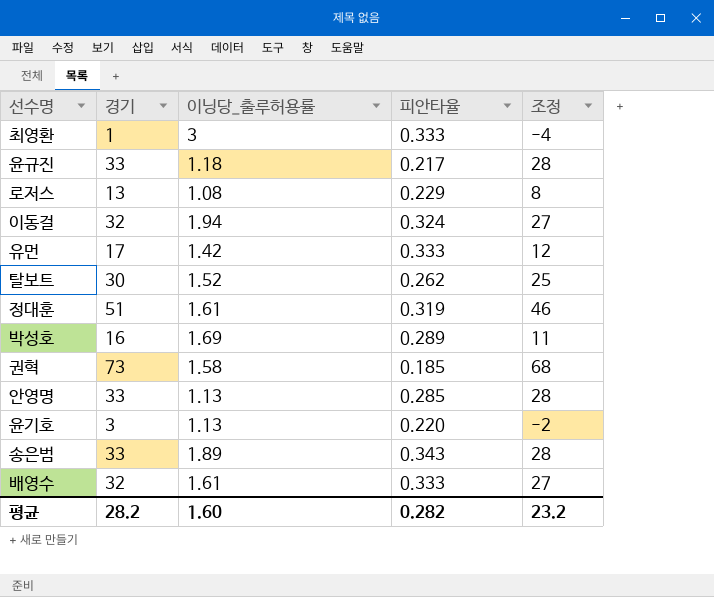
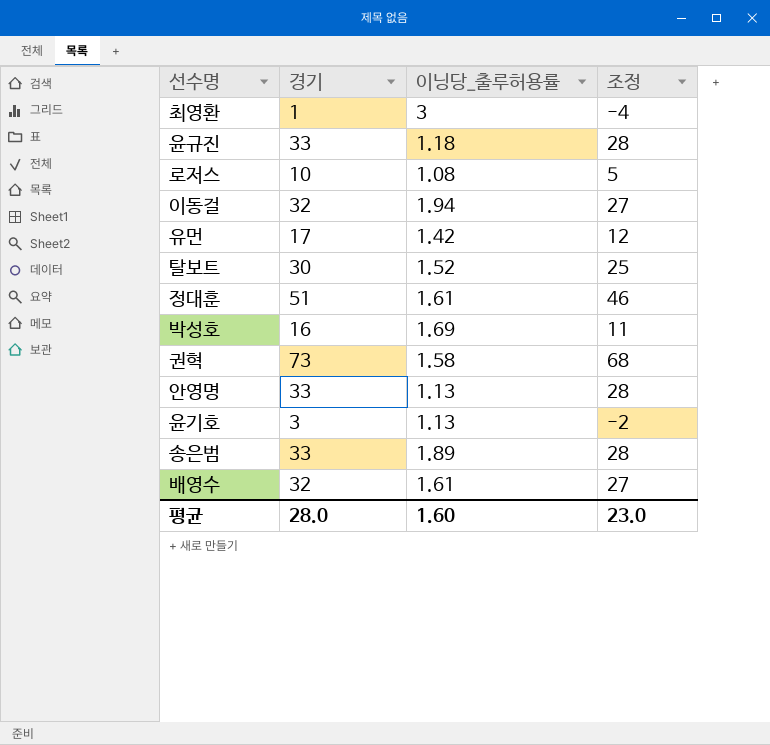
column 피안타율 | position: 4 -> none
로저스 | 경기: 13 -> 10
로저스 | 조정: 8 -> 5
평균 | 경기: 28.2 -> 28.0
평균 | 조정: 23.2 -> 23.0

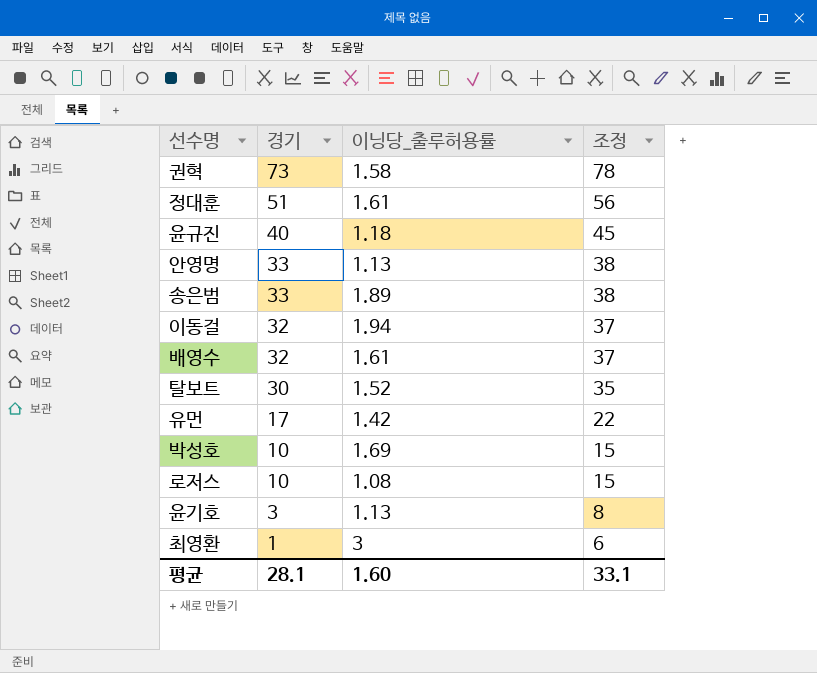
row order: none -> 경기 descending
column 조정 | formula: [경기] - 5 -> [경기] + 5
윤규진 | 경기: 33 -> 40
박성호 | 경기: 16 -> 10
평균 | 경기: 28.0 -> 28.1
평균 | 조정: 23.0 -> 33.1

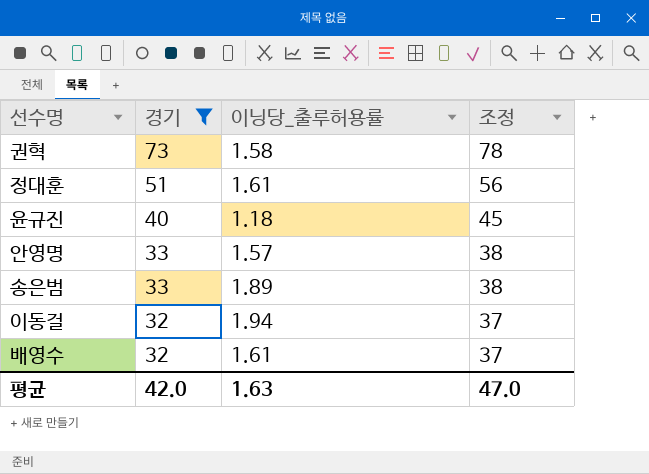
filter: none -> 경기 >= 32
안영명 | 이닝당_출루허용률: 1.13 -> 1.57
평균 | 경기: 28.1 -> 42.0
평균 | 이닝당_출루허용률: 1.60 -> 1.63
평균 | 조정: 33.1 -> 47.0

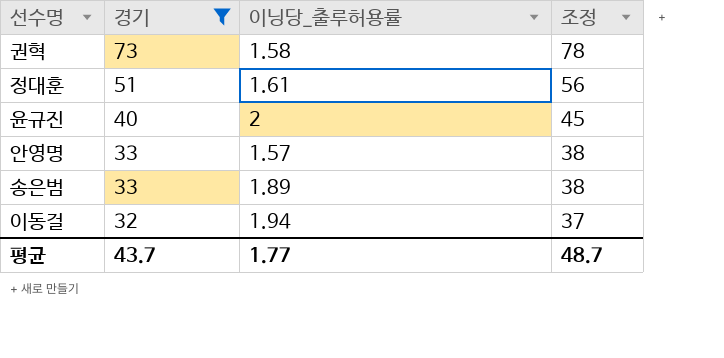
row 배영수: 32 | 1.61 | 37 -> none
윤규진 | 이닝당_출루허용률: 1.18 -> 2
평균 | 경기: 42.0 -> 43.7
평균 | 이닝당_출루허용률: 1.63 -> 1.77
평균 | 조정: 47.0 -> 48.7

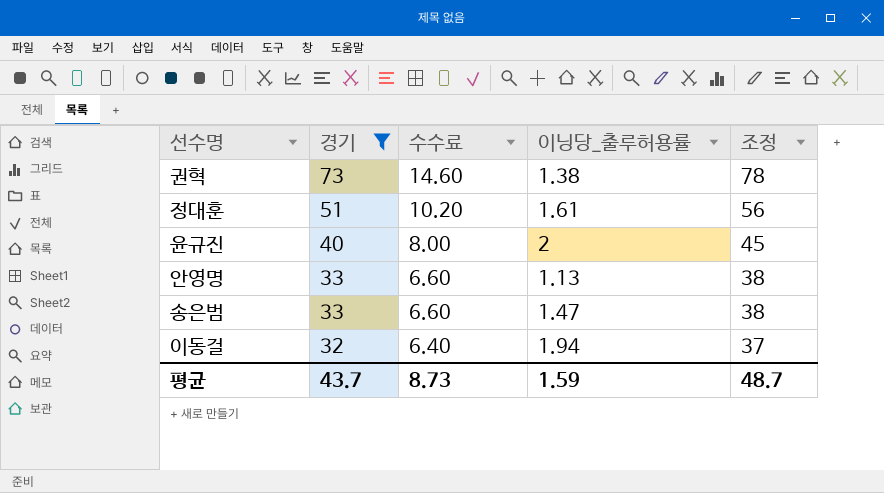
column 수수료 | formula: none -> [경기] * 0.2
권혁 | 이닝당_출루허용률: 1.58 -> 1.38
안영명 | 이닝당_출루허용률: 1.57 -> 1.13
송은범 | 이닝당_출루허용률: 1.89 -> 1.47
평균 | 이닝당_출루허용률: 1.77 -> 1.59

